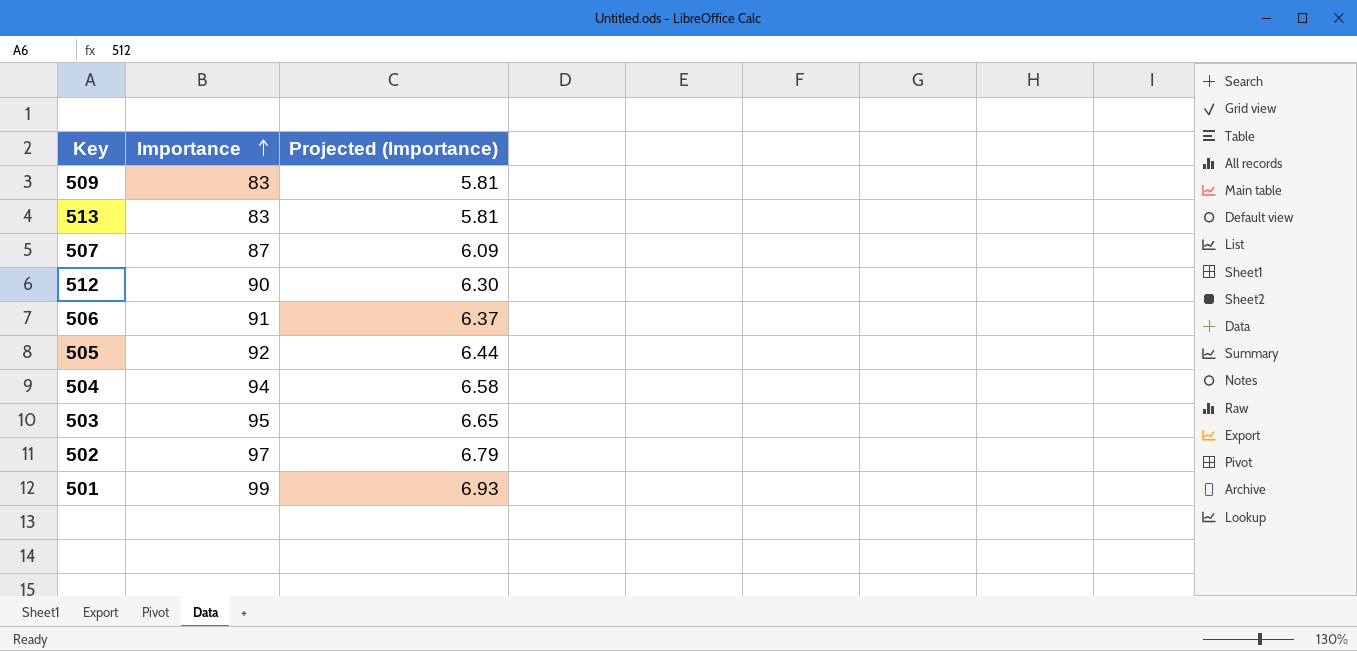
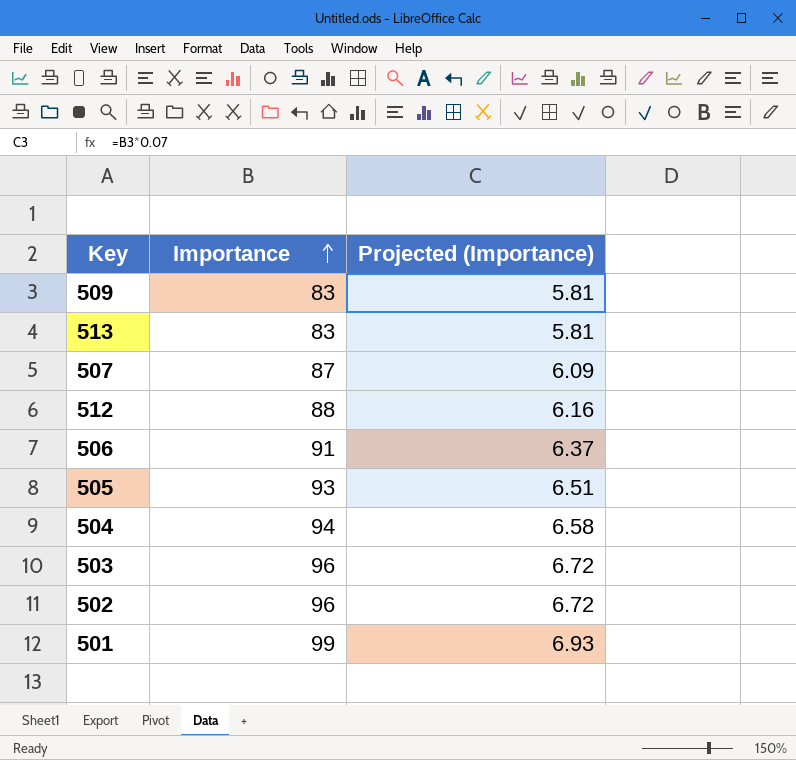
512 | Importance: 90 -> 88
512 | Projected (Importance): 6.30 -> 6.16
505 | Importance: 92 -> 93
505 | Projected (Importance): 6.44 -> 6.51
503 | Importance: 95 -> 96
503 | Projected (Importance): 6.65 -> 6.72
502 | Importance: 97 -> 96
502 | Projected (Importance): 6.79 -> 6.72

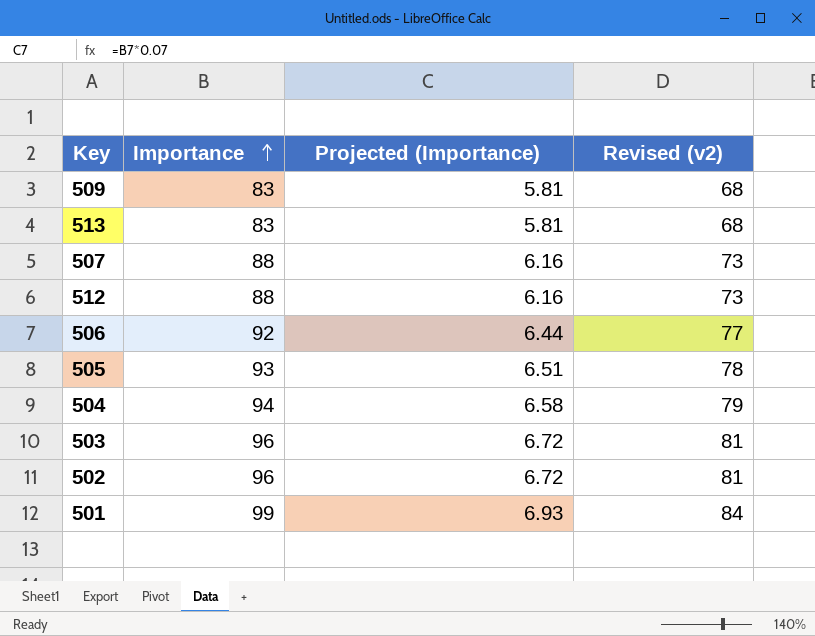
column Revised (v2) | formula: none -> [Importance] - 15
507 | Importance: 87 -> 88
507 | Projected (Importance): 6.09 -> 6.16
506 | Importance: 91 -> 92
506 | Projected (Importance): 6.37 -> 6.44

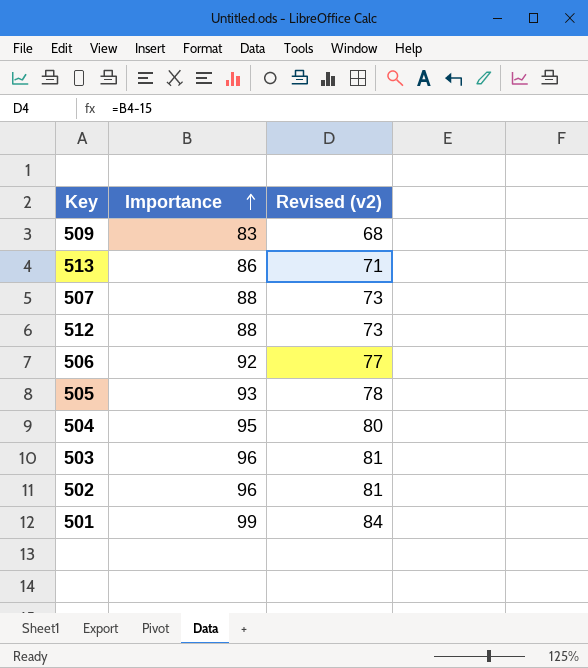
column Projected (Importance) | formula: [Importance] * 0.07 -> none
513 | Importance: 83 -> 86
513 | Revised (v2): 68 -> 71
504 | Importance: 94 -> 95
504 | Revised (v2): 79 -> 80

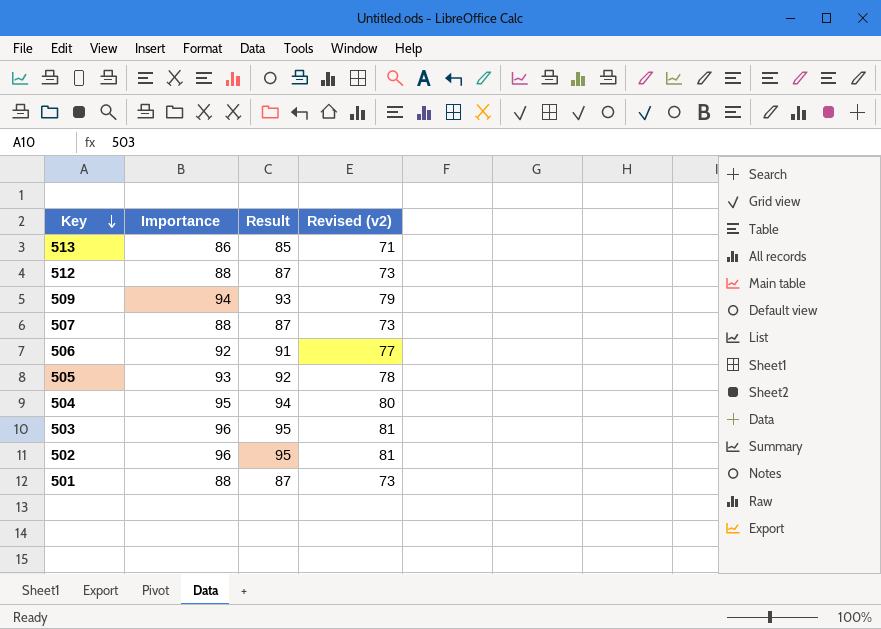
row order: Importance ascending -> Key descending
column Result | formula: none -> [Importance] - 1
509 | Importance: 83 -> 94
509 | Revised (v2): 68 -> 79
501 | Importance: 99 -> 88
501 | Revised (v2): 84 -> 73

